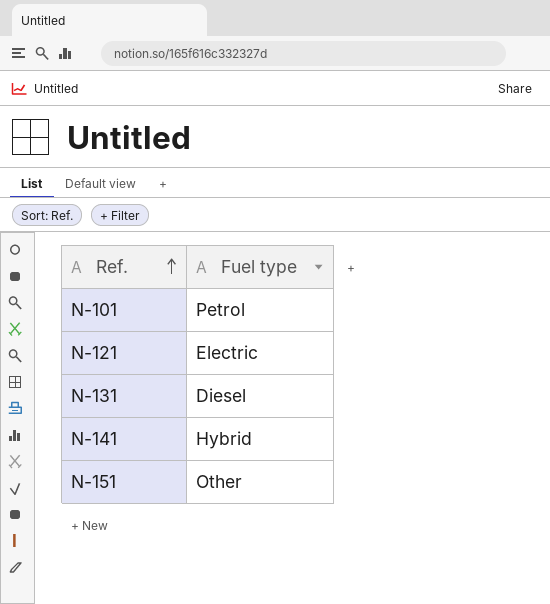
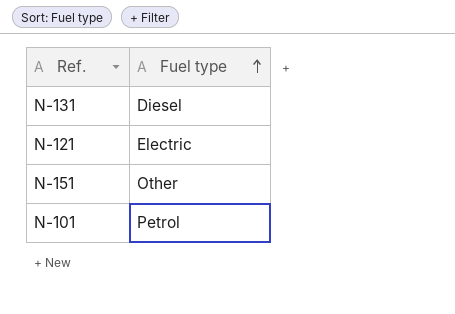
row order: Ref. ascending -> Fuel type ascending
row N-141: Hybrid -> none

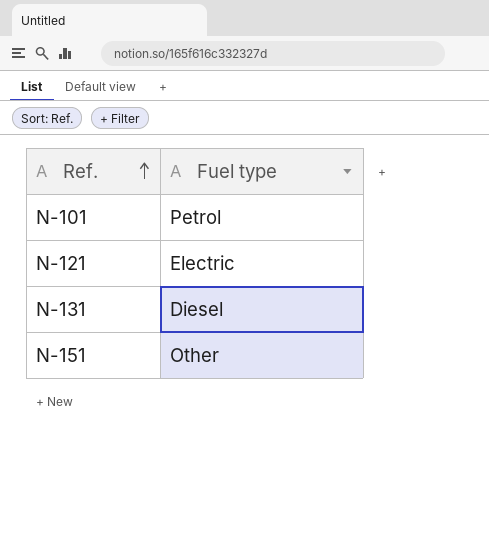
row order: Fuel type ascending -> Ref. ascending

